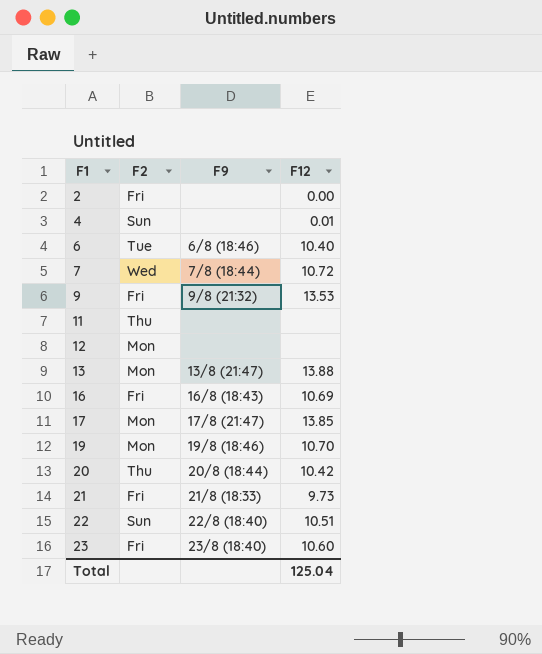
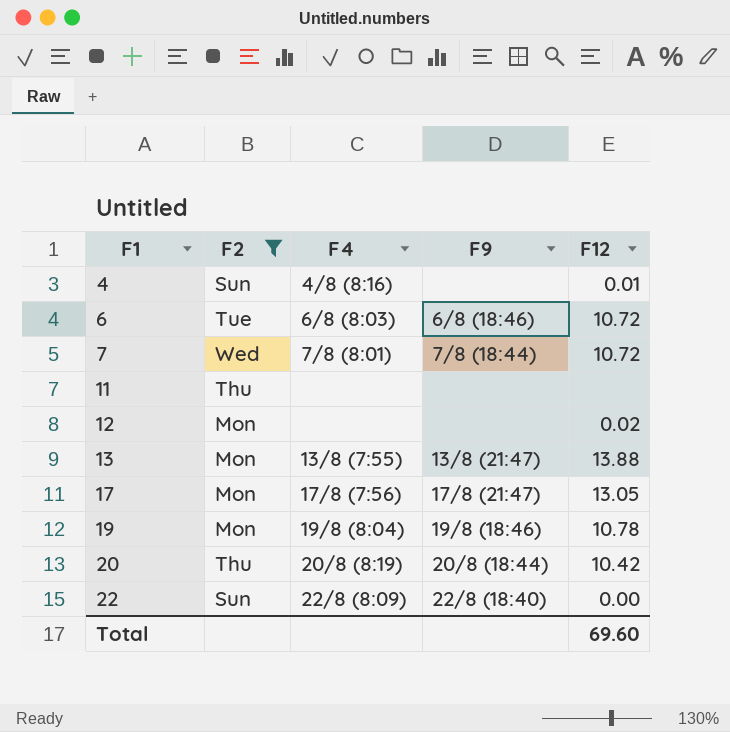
filter: none -> F2 != Fri
column F4 | position: none -> 3
6 | F12: 10.40 -> 10.72
12 | F12: none -> 0.02
17 | F12: 13.85 -> 13.05
19 | F12: 10.70 -> 10.78
22 | F12: 10.51 -> 0.00
Total | F12: 125.04 -> 69.60

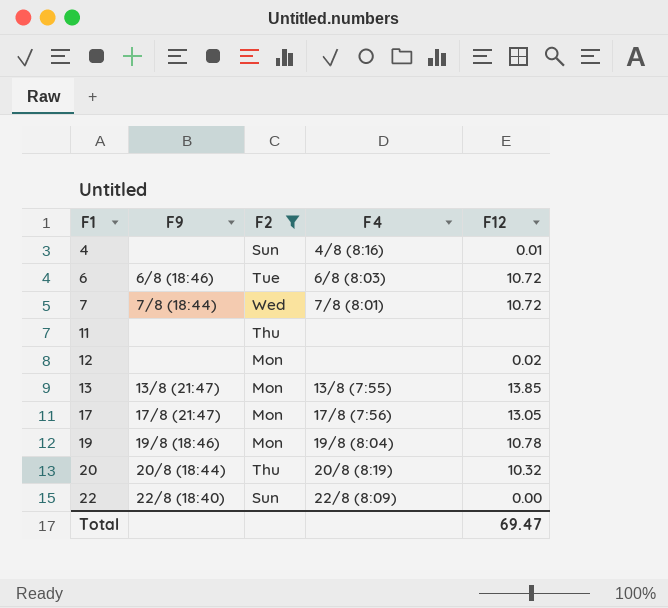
column F9 | position: 4 -> 2
13 | F12: 13.88 -> 13.85
20 | F12: 10.42 -> 10.32
Total | F12: 69.60 -> 69.47

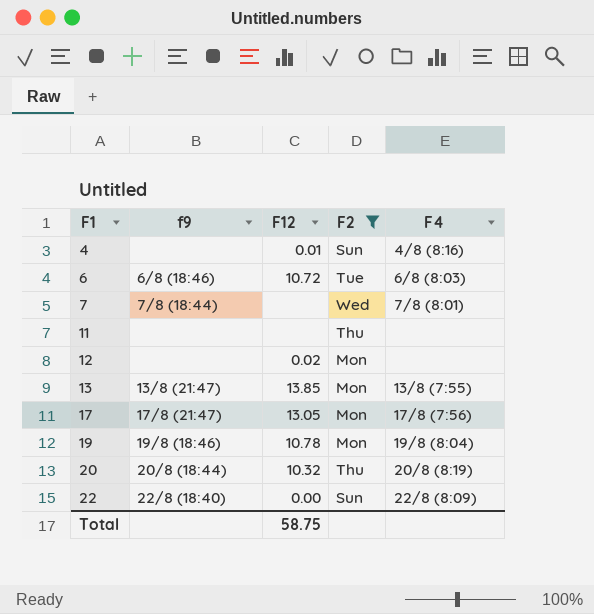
column name: F9 -> f9
column F12 | position: 5 -> 3
7 | F12: 10.72 -> none
Total | F12: 69.47 -> 58.75

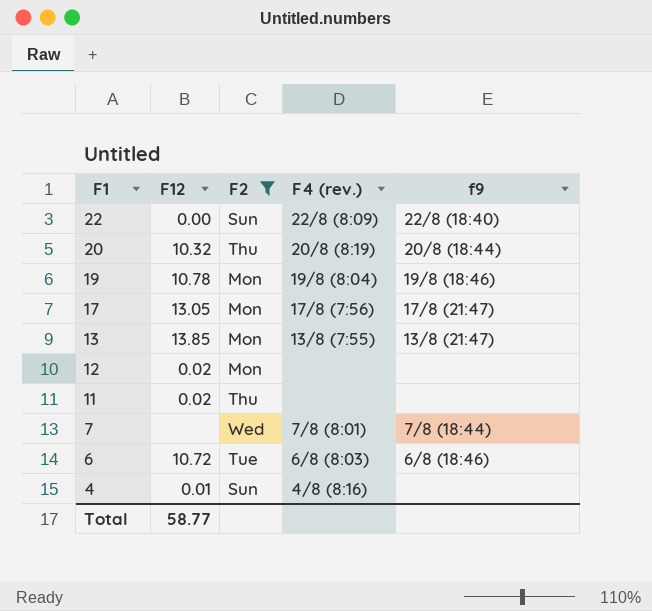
row order: F1 ascending -> F1 descending
column name: F4 -> F4 (rev.)
column f9 | position: 2 -> 5
11 | F12: none -> 0.02
Total | F12: 58.75 -> 58.77

